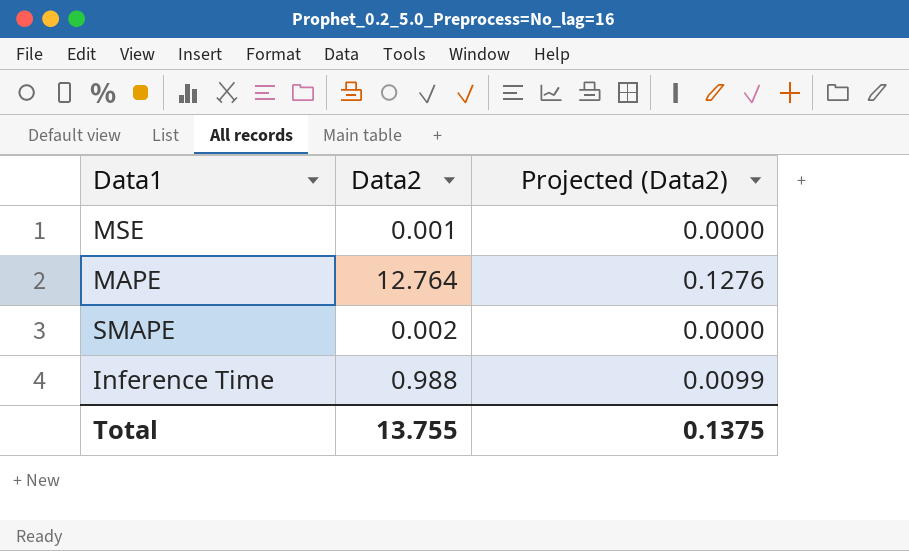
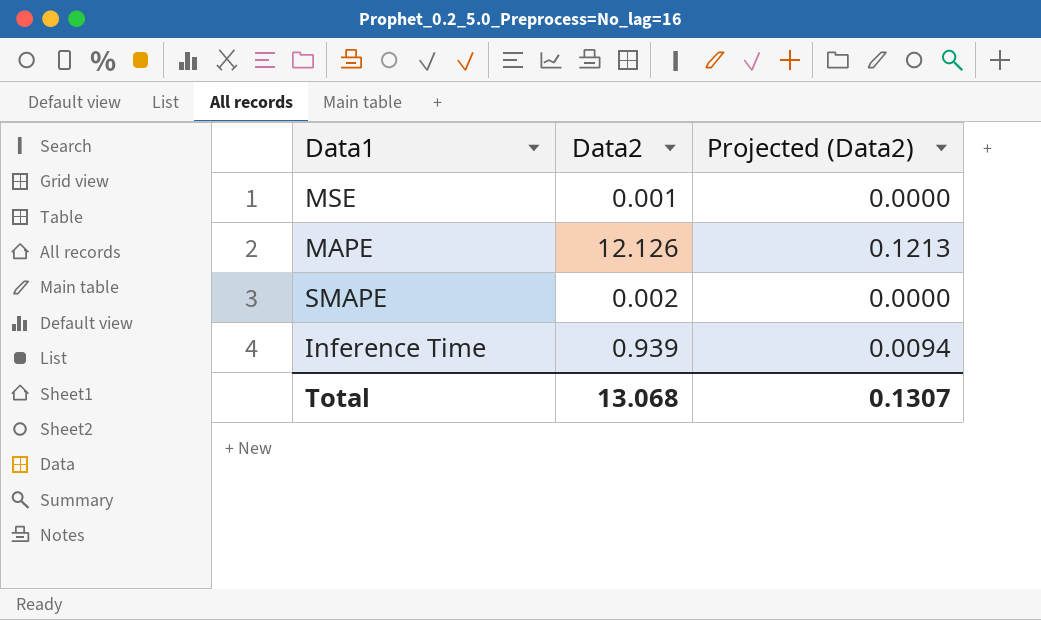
MAPE | Data2: 12.764 -> 12.126
MAPE | Projected (Data2): 0.1276 -> 0.1213
Inference Time | Data2: 0.988 -> 0.939
Inference Time | Projected (Data2): 0.0099 -> 0.0094
Total | Data2: 13.755 -> 13.068
Total | Projected (Data2): 0.1375 -> 0.1307

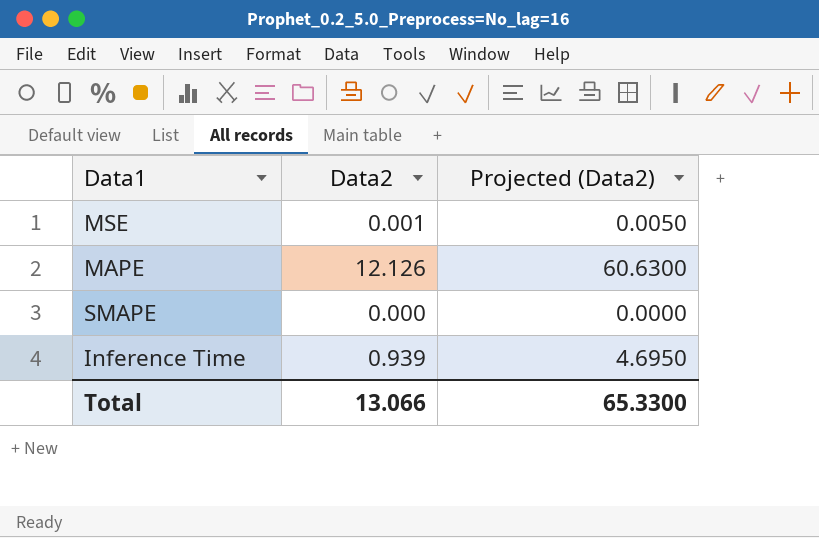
column Projected (Data2) | formula: [Data2] * 0.01 -> [Data2] * 5
SMAPE | Data2: 0.002 -> 0.000
Total | Data2: 13.068 -> 13.066
Total | Projected (Data2): 0.1307 -> 65.3300

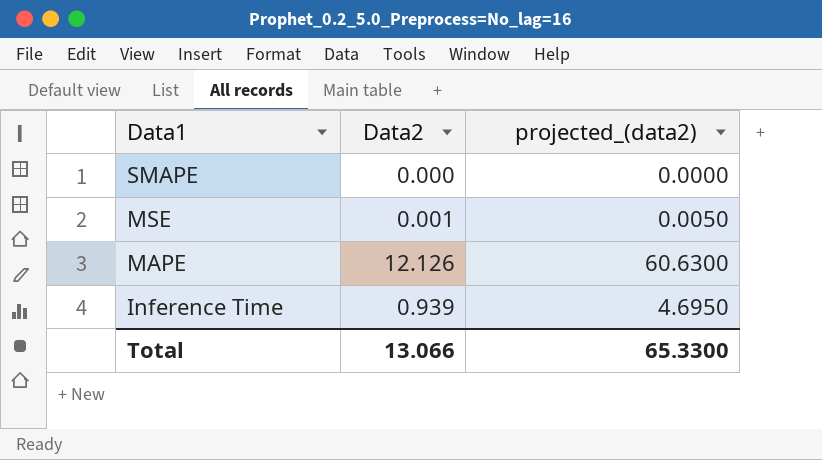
row order: none -> Data1 descending
column name: Projected (Data2) -> projected_(data2)

